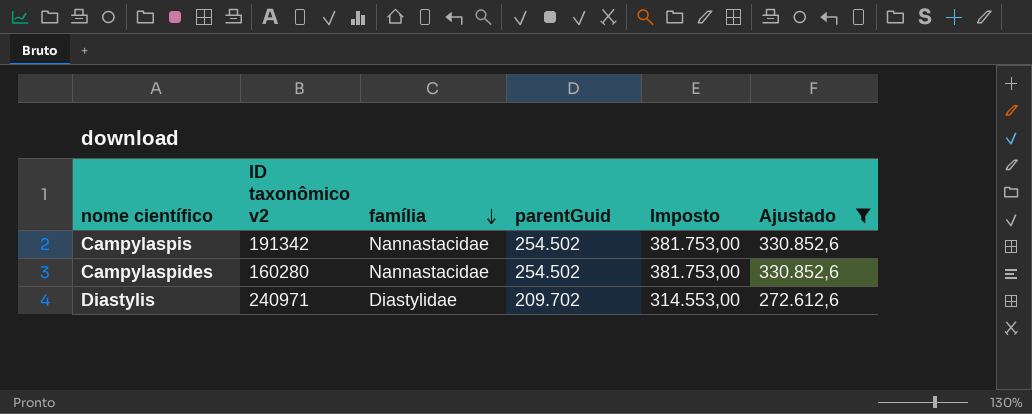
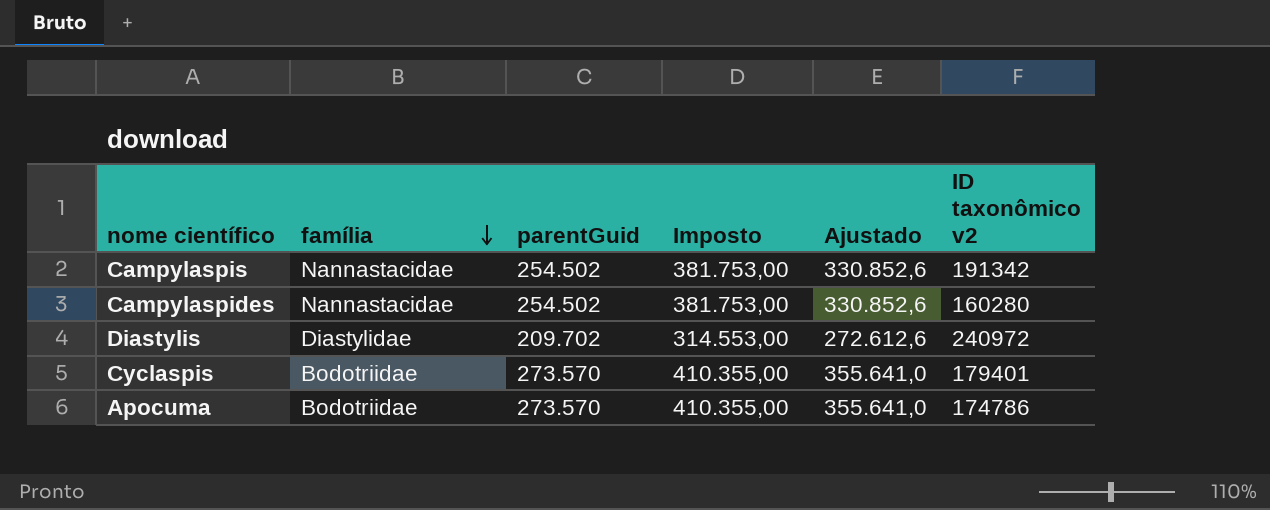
filter: Ajustado != 355.641,0 -> none
column ID taxonômico v2 | position: 2 -> 6
Diastylis | ID taxonômico v2: 240971 -> 240972

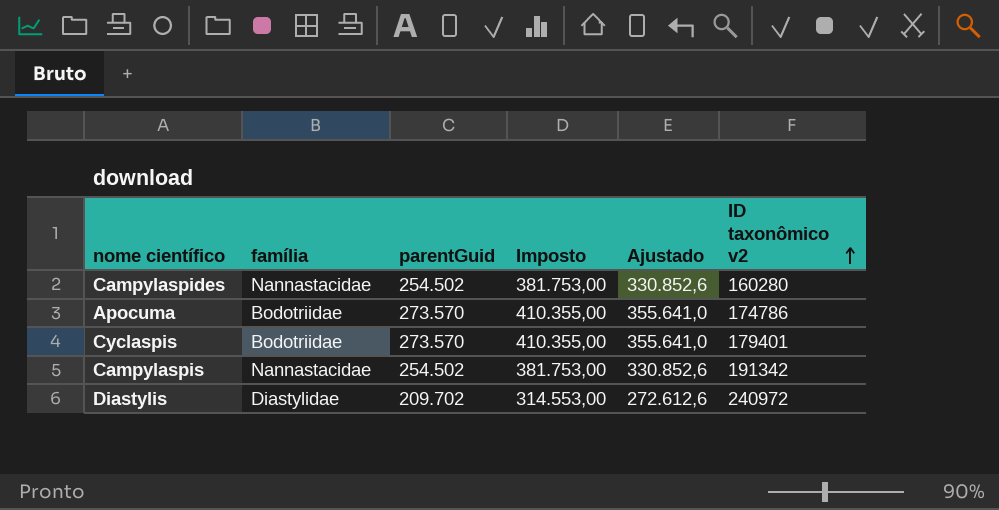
row order: família descending -> ID taxonômico v2 ascending

